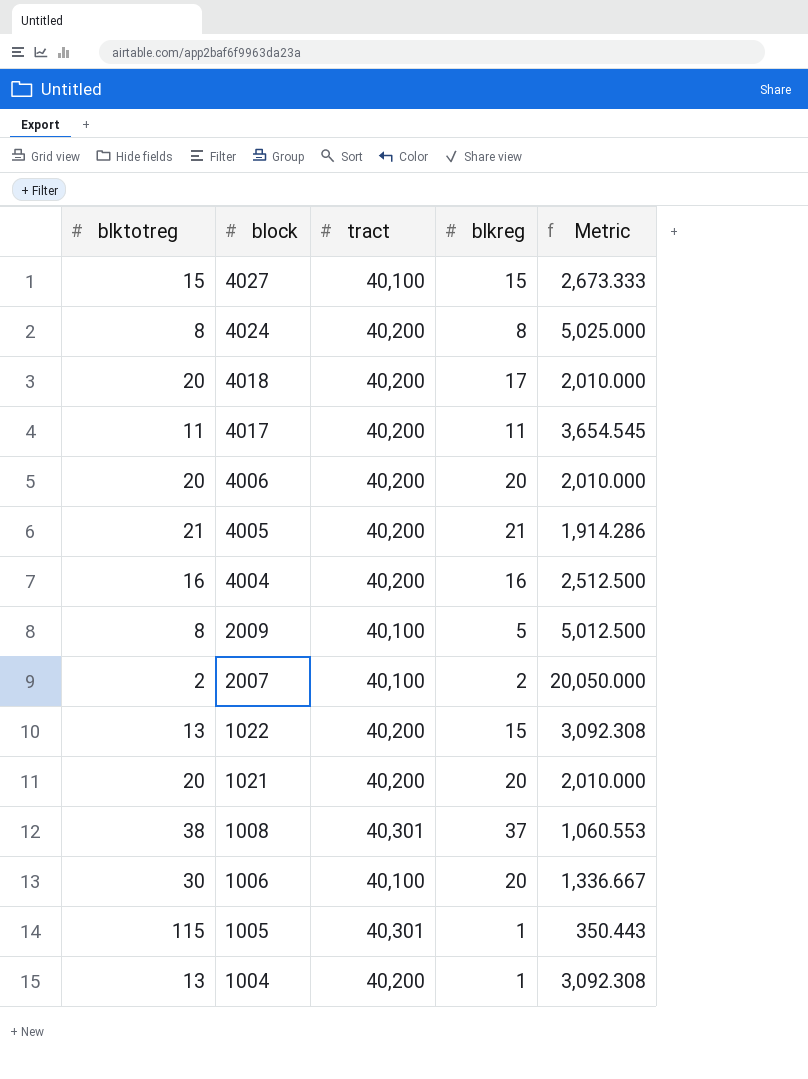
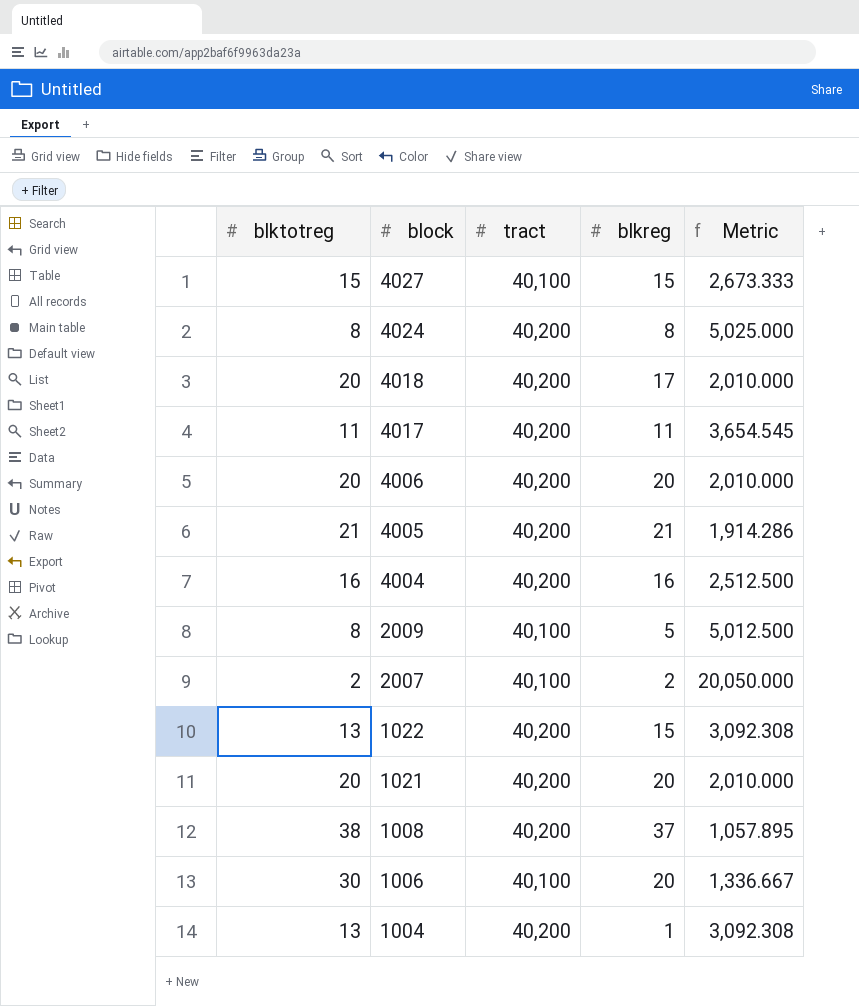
row 1005: 115 | 40,301 | 1 | 350.443 -> none
1008 | tract: 40,301 -> 40,200
1008 | Metric: 1,060.553 -> 1,057.895

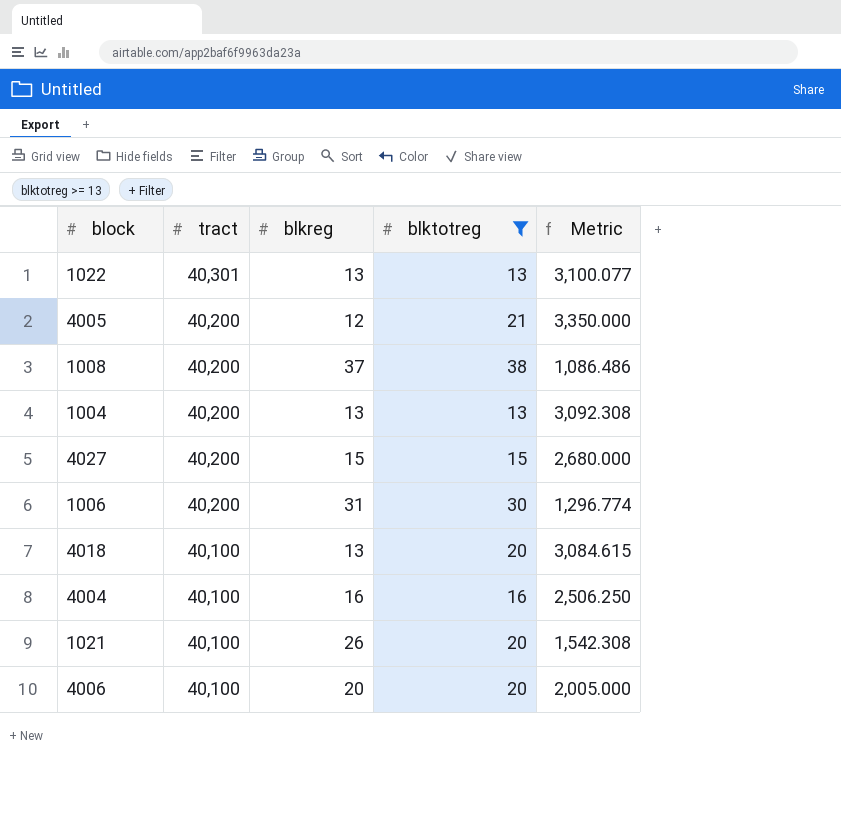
filter: none -> blktotreg >= 13
row order: block descending -> tract descending
column blktotreg | position: 1 -> 4
column Metric | formula: [tract] / [blktotreg] -> [tract] / [blkreg]
1022 | tract: 40,200 -> 40,301
1022 | blkreg: 15 -> 13
4005 | blkreg: 21 -> 12
1004 | blkreg: 1 -> 13
4027 | tract: 40,100 -> 40,200
1006 | tract: 40,100 -> 40,200
1006 | blkreg: 20 -> 31
4018 | tract: 40,200 -> 40,100
4018 | blkreg: 17 -> 13
4004 | tract: 40,200 -> 40,100
1021 | tract: 40,200 -> 40,100
1021 | blkreg: 20 -> 26
4006 | tract: 40,200 -> 40,100

